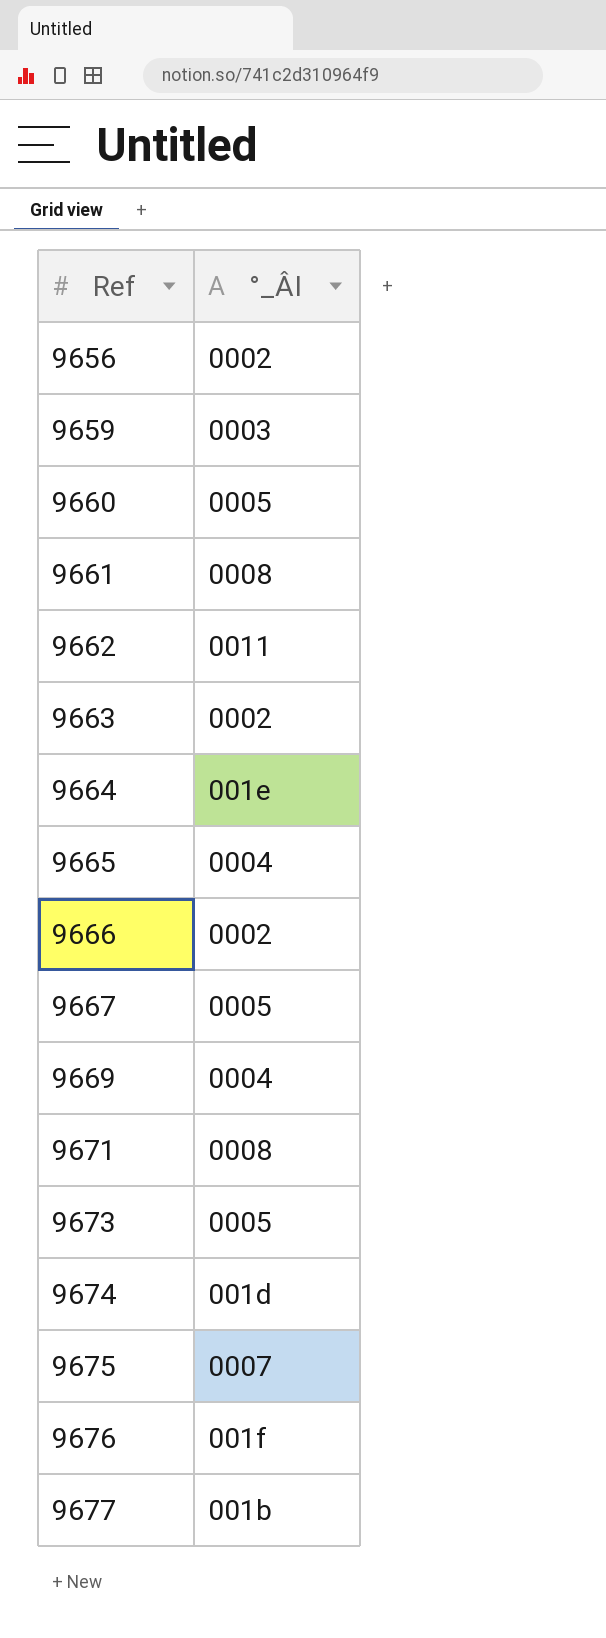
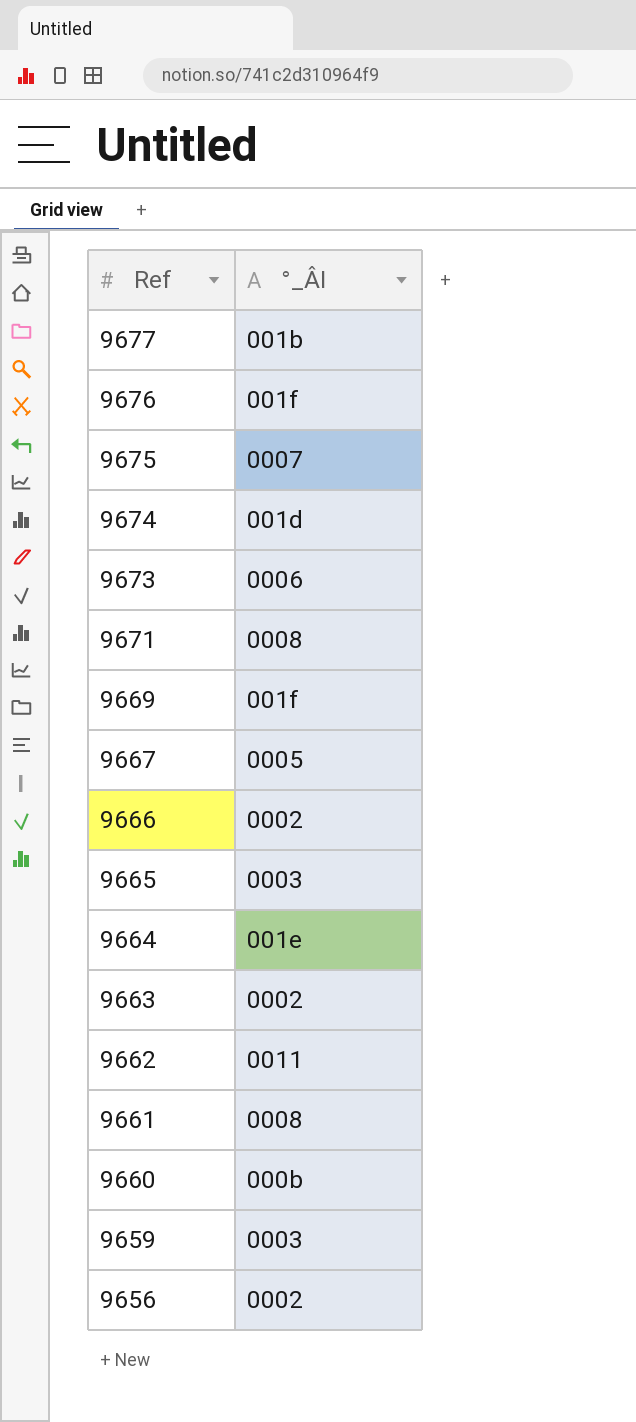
row order: Ref ascending -> Ref descending
9673 | °_ÂI: 0005 -> 0006
9669 | °_ÂI: 0004 -> 001f
9665 | °_ÂI: 0004 -> 0003
9660 | °_ÂI: 0005 -> 000b

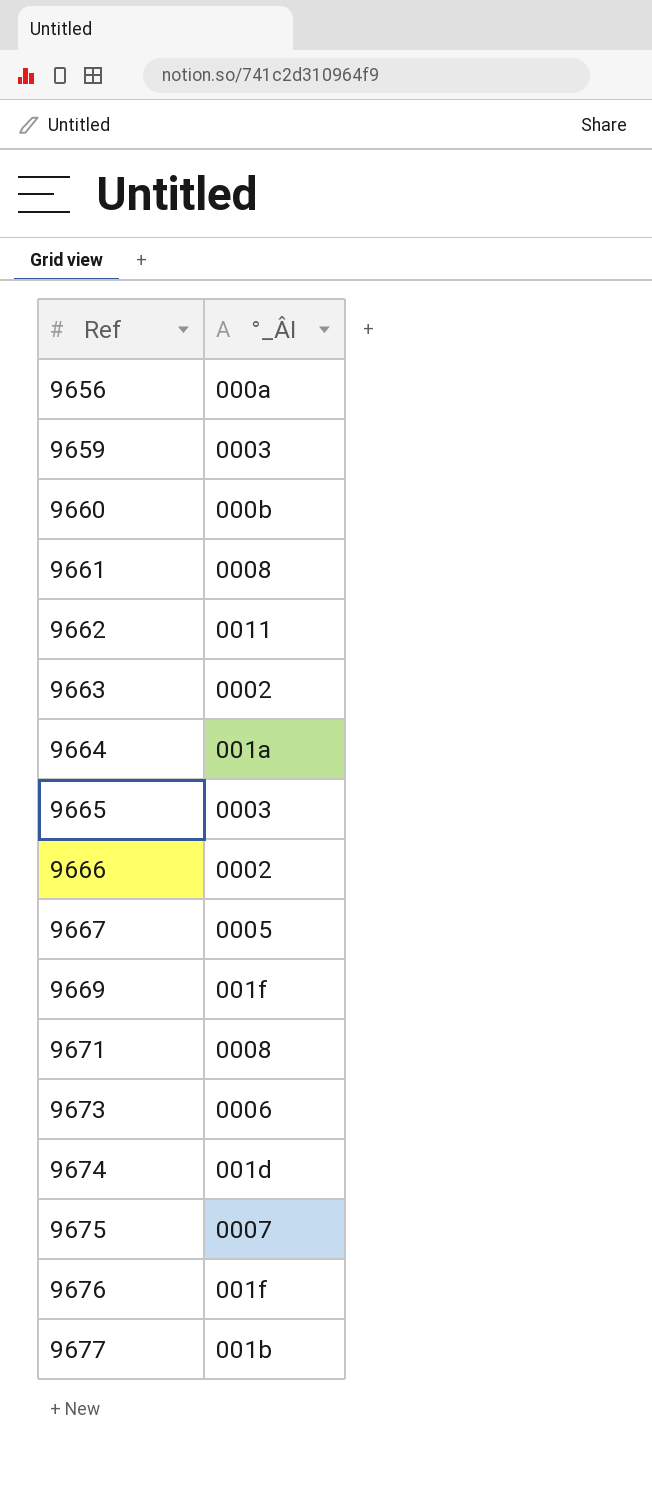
row order: Ref descending -> Ref ascending
9656 | °_ÂI: 0002 -> 000a
9664 | °_ÂI: 001e -> 001a

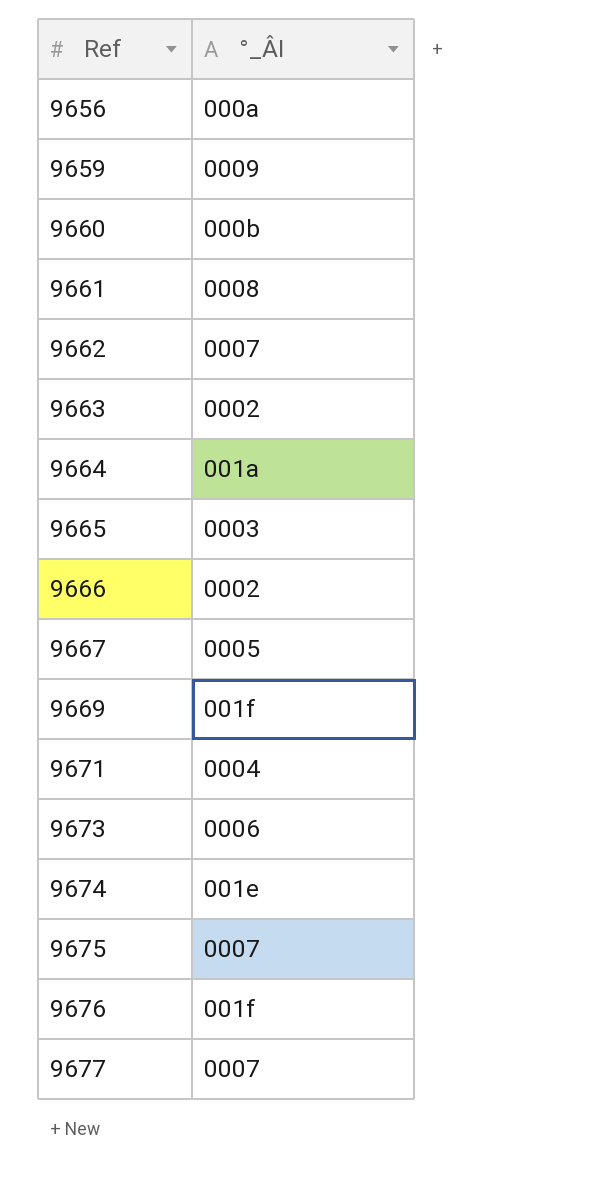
9659 | °_ÂI: 0003 -> 0009
9662 | °_ÂI: 0011 -> 0007
9671 | °_ÂI: 0008 -> 0004
9674 | °_ÂI: 001d -> 001e
9677 | °_ÂI: 001b -> 0007

